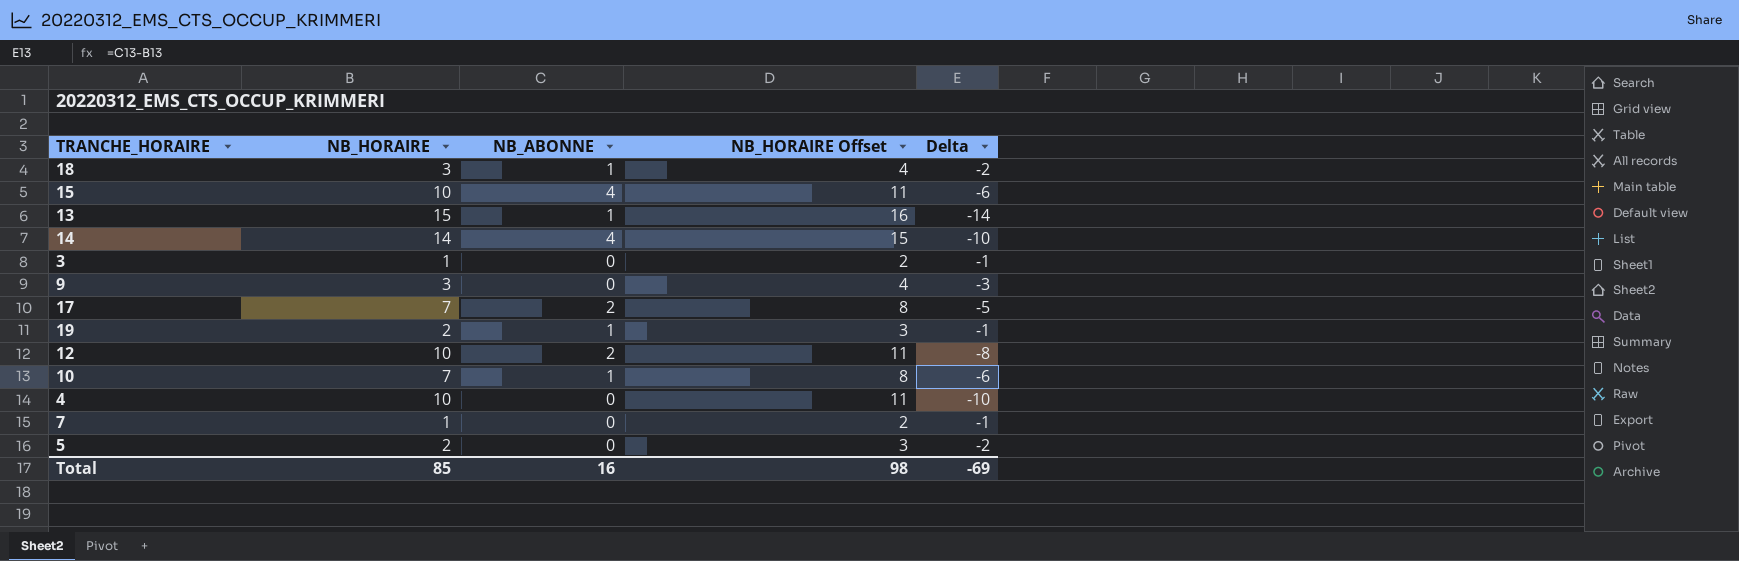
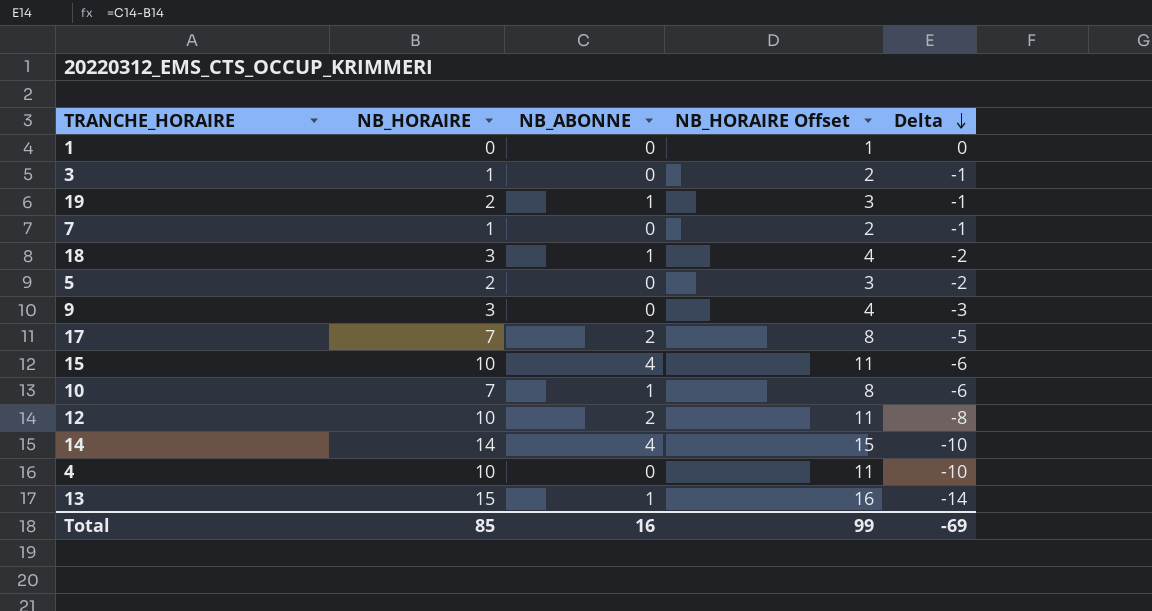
row order: none -> Delta descending
row 1: none -> 0 | 0 | 1 | 0
Total | NB_HORAIRE Offset: 98 -> 99

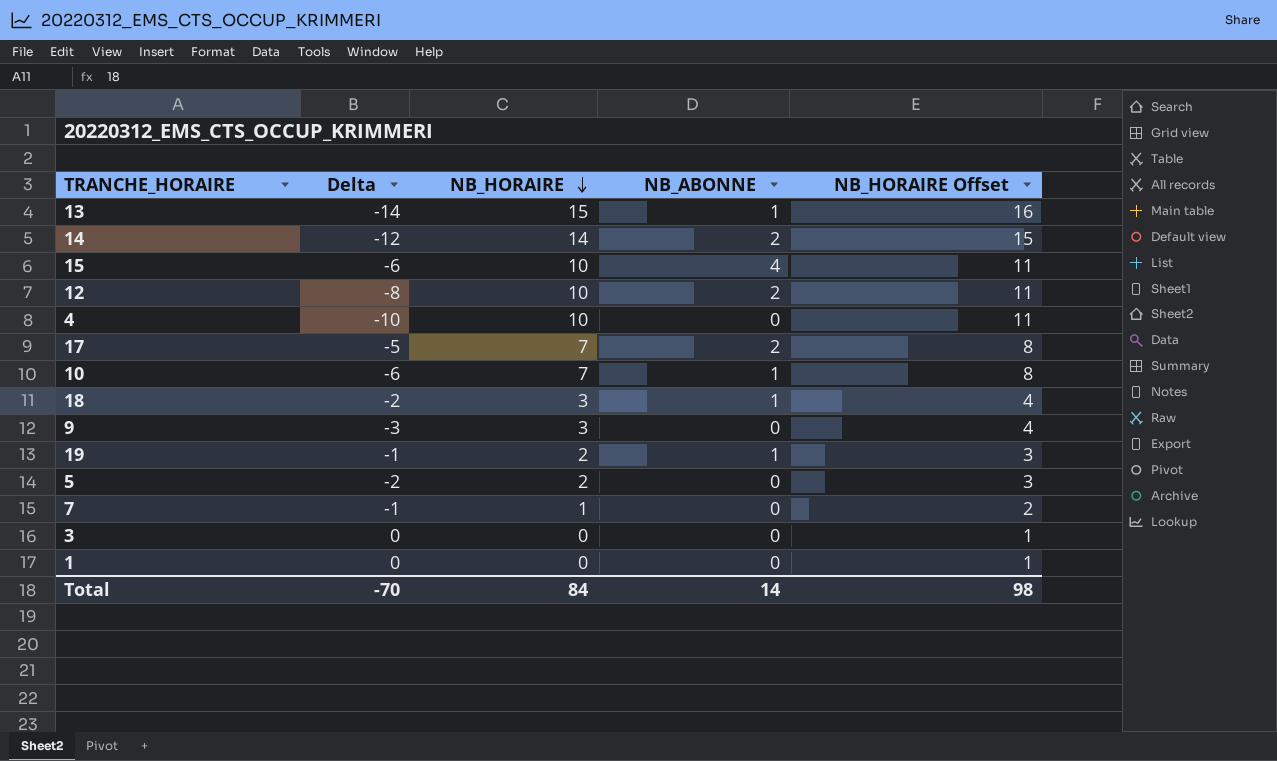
row order: Delta descending -> NB_HORAIRE descending
column Delta | position: 5 -> 2
14 | Delta: -10 -> -12
14 | NB_ABONNE: 4 -> 2
3 | Delta: -1 -> 0
3 | NB_HORAIRE: 1 -> 0
3 | NB_HORAIRE Offset: 2 -> 1
Total | Delta: -69 -> -70
Total | NB_HORAIRE: 85 -> 84
Total | NB_ABONNE: 16 -> 14
Total | NB_HORAIRE Offset: 99 -> 98

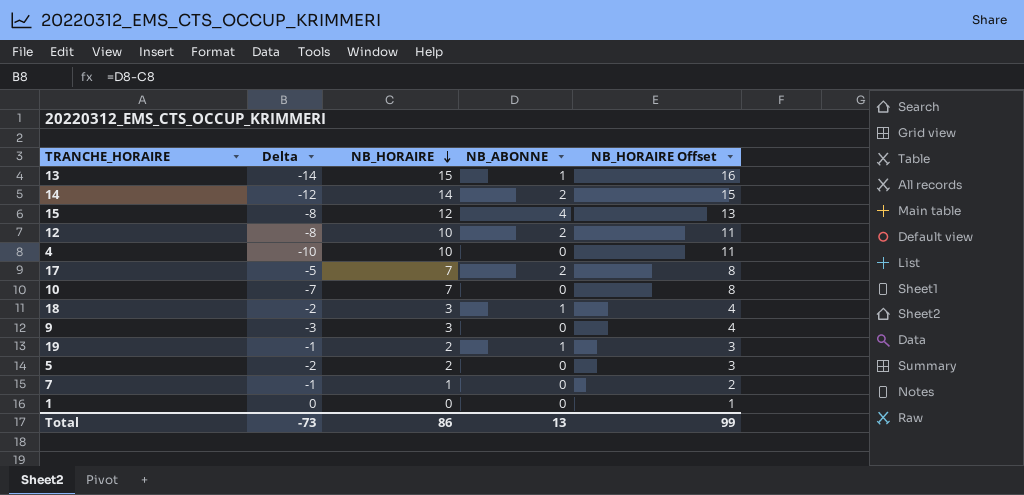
row 3: 0 | 0 | 0 | 1 -> none
15 | Delta: -6 -> -8
15 | NB_HORAIRE: 10 -> 12
15 | NB_HORAIRE Offset: 11 -> 13
10 | Delta: -6 -> -7
10 | NB_ABONNE: 1 -> 0
Total | Delta: -70 -> -73
Total | NB_HORAIRE: 84 -> 86
Total | NB_ABONNE: 14 -> 13
Total | NB_HORAIRE Offset: 98 -> 99

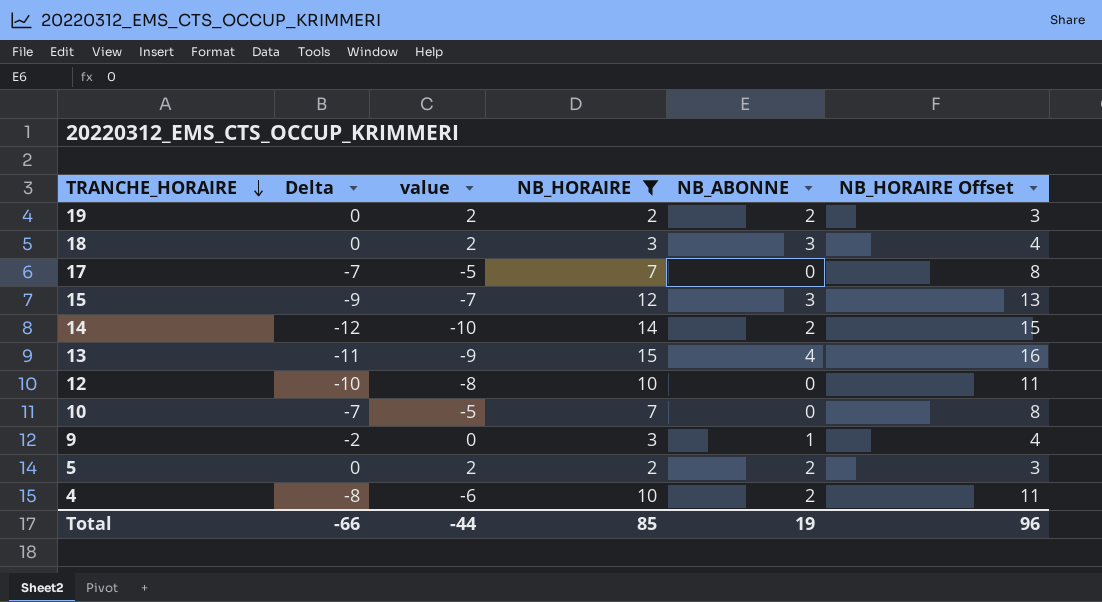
filter: none -> NB_HORAIRE >= 2
row order: NB_HORAIRE descending -> TRANCHE_HORAIRE descending
column value | formula: none -> [Delta] + 2
19 | Delta: -1 -> 0
19 | NB_ABONNE: 1 -> 2
18 | Delta: -2 -> 0
18 | NB_ABONNE: 1 -> 3
17 | Delta: -5 -> -7
17 | NB_ABONNE: 2 -> 0
15 | Delta: -8 -> -9
15 | NB_ABONNE: 4 -> 3
13 | Delta: -14 -> -11
13 | NB_ABONNE: 1 -> 4
12 | Delta: -8 -> -10
12 | NB_ABONNE: 2 -> 0
9 | Delta: -3 -> -2
9 | NB_ABONNE: 0 -> 1
5 | Delta: -2 -> 0
5 | NB_ABONNE: 0 -> 2
4 | Delta: -10 -> -8
4 | NB_ABONNE: 0 -> 2
Total | Delta: -73 -> -66
Total | NB_HORAIRE: 86 -> 85
Total | NB_ABONNE: 13 -> 19
Total | NB_HORAIRE Offset: 99 -> 96

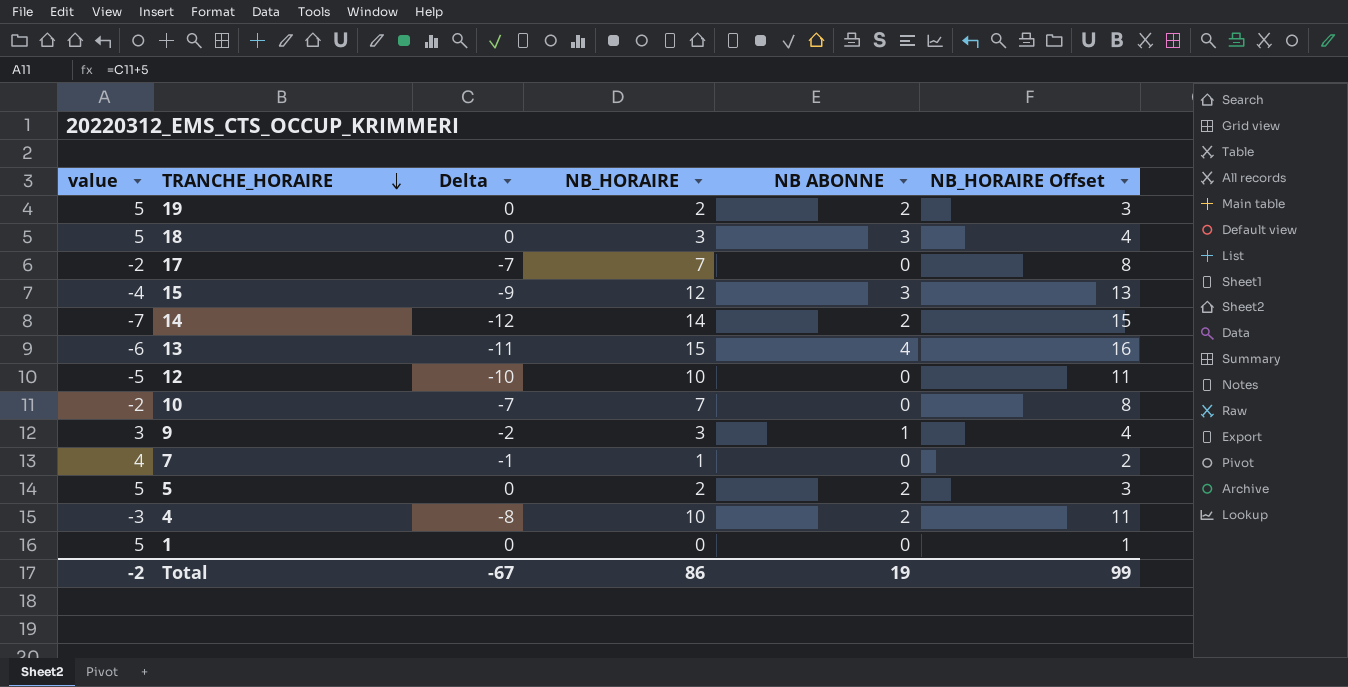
filter: NB_HORAIRE >= 2 -> none
column value | formula: [Delta] + 2 -> [Delta] + 5
column value | position: 3 -> 1
column name: NB_ABONNE -> NB ABONNE
Total | value: -44 -> -2
Total | Delta: -66 -> -67
Total | NB_HORAIRE: 85 -> 86
Total | NB_HORAIRE Offset: 96 -> 99

